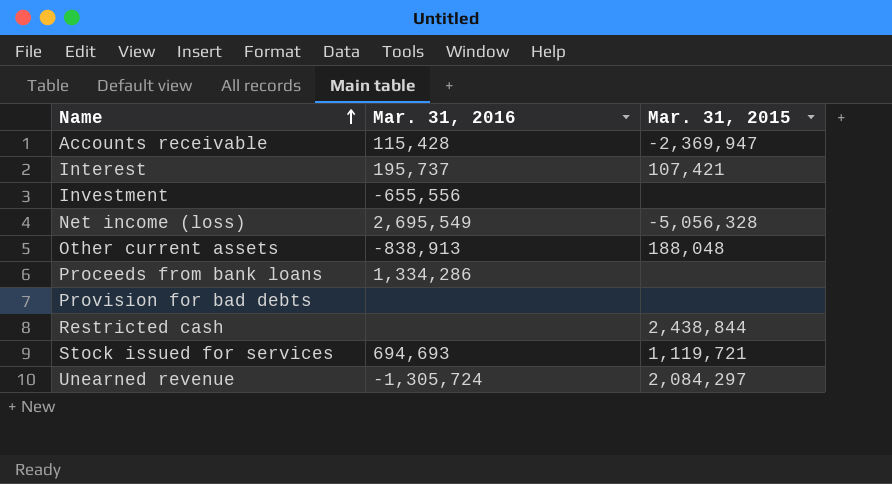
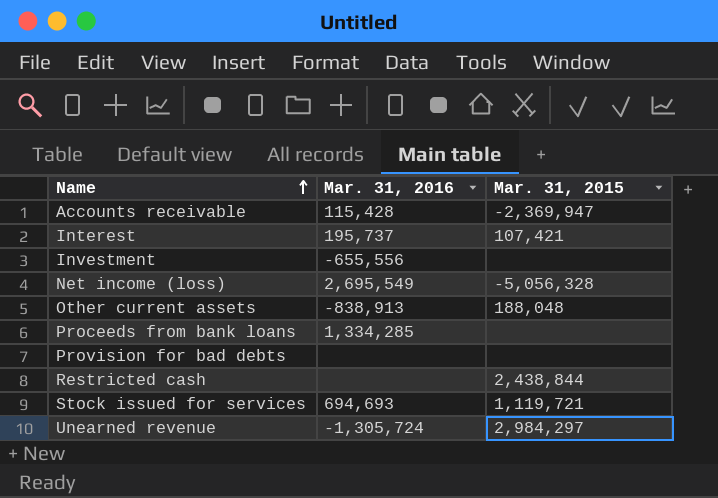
Proceeds from bank loans | Mar. 31, 2016: 1,334,286 -> 1,334,285
Unearned revenue | Mar. 31, 2015: 2,084,297 -> 2,984,297

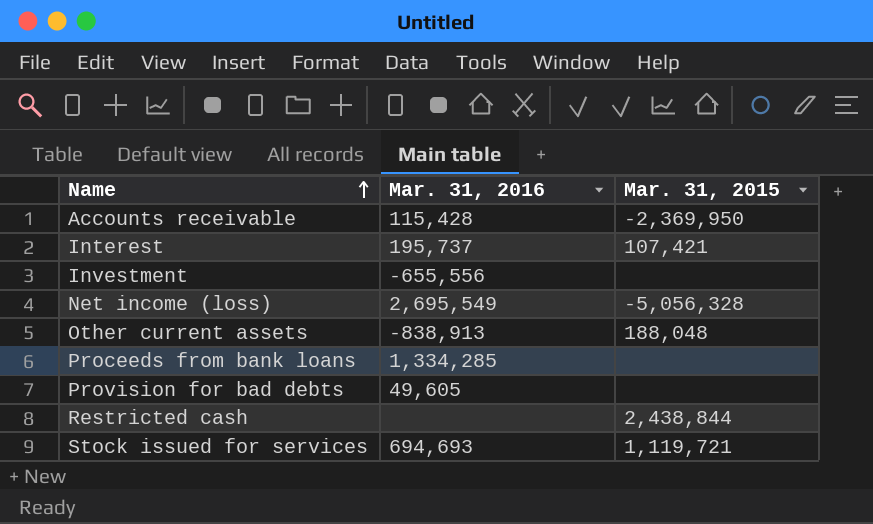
row Unearned revenue: -1,305,724 | 2,984,297 -> none
Accounts receivable | Mar. 31, 2015: -2,369,947 -> -2,369,950
Provision for bad debts | Mar. 31, 2016: none -> 49,605

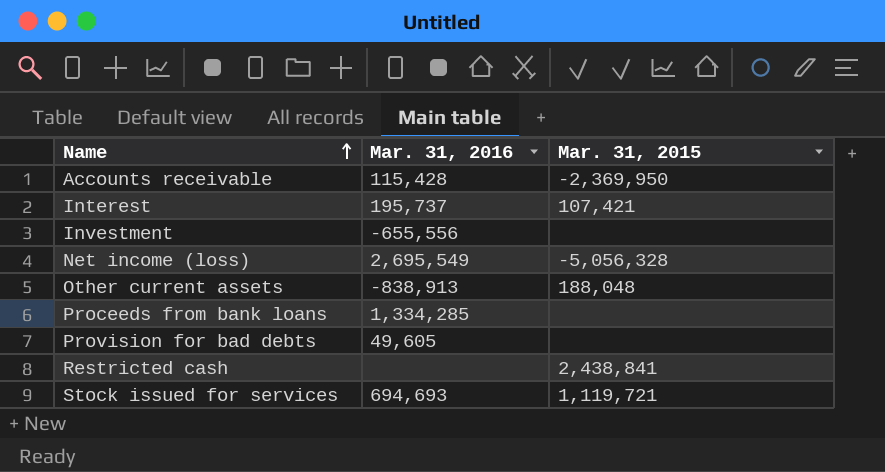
Restricted cash | Mar. 31, 2015: 2,438,844 -> 2,438,841

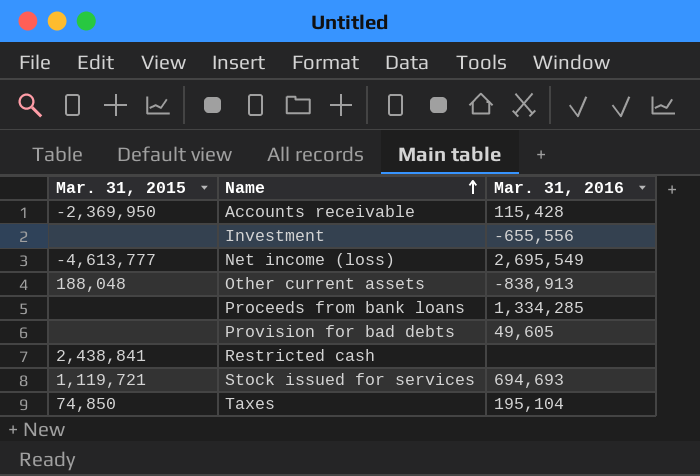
column Mar. 31, 2015 | position: 3 -> 1
row Interest: 195,737 | 107,421 -> none
Net income (loss) | Mar. 31, 2015: -5,056,328 -> -4,613,777
row Taxes: none -> 74,850 | 195,104

